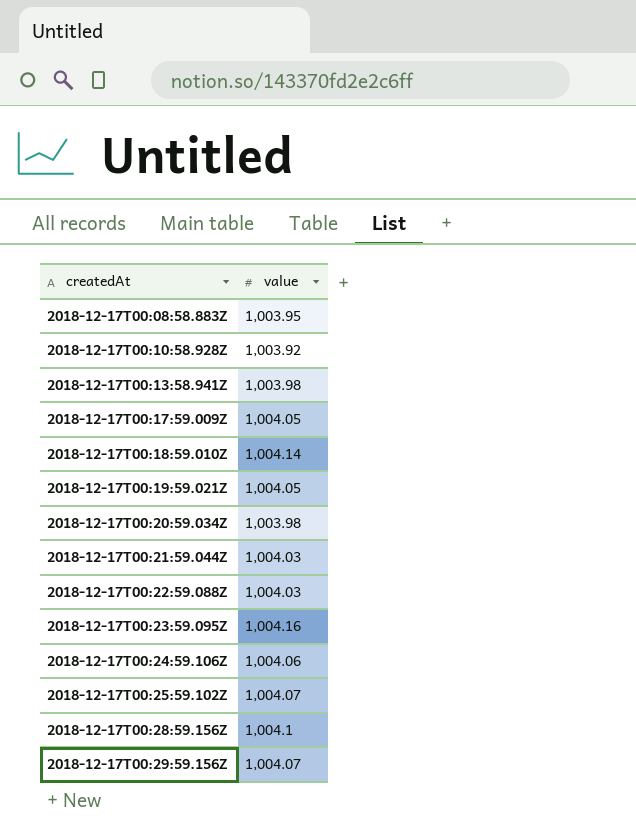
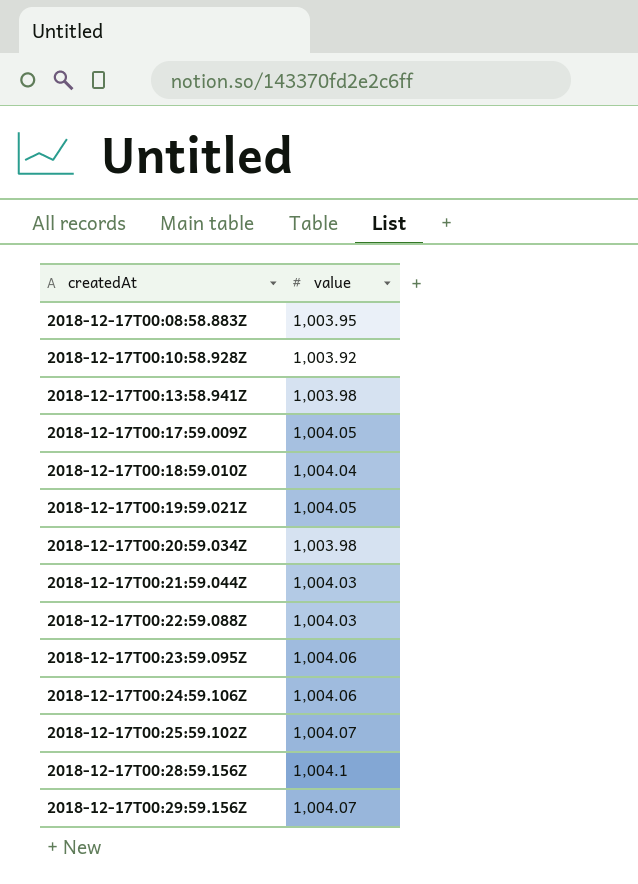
2018-12-17T00:18:59.010Z | value: 1,004.14 -> 1,004.04
2018-12-17T00:23:59.095Z | value: 1,004.16 -> 1,004.06

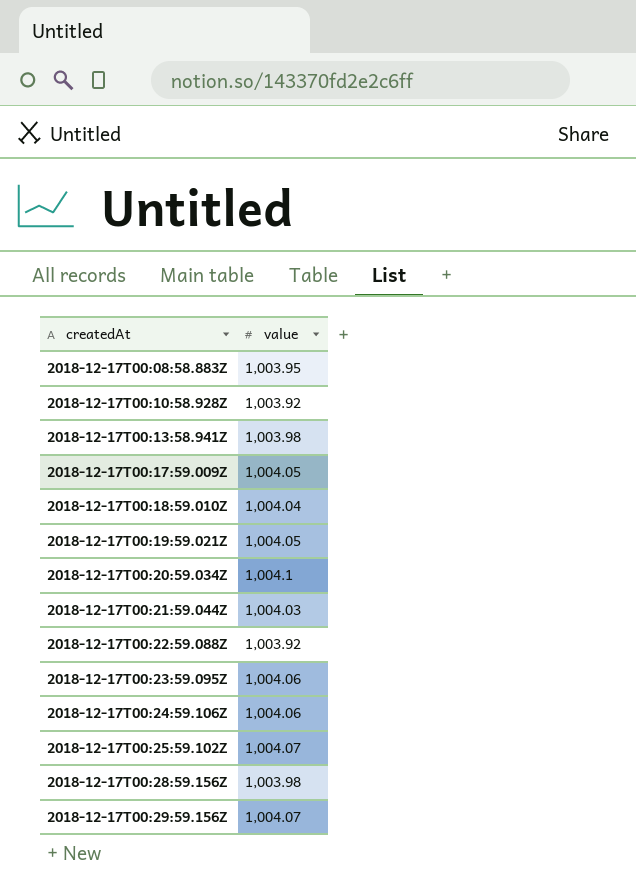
2018-12-17T00:20:59.034Z | value: 1,003.98 -> 1,004.1
2018-12-17T00:22:59.088Z | value: 1,004.03 -> 1,003.92
2018-12-17T00:28:59.156Z | value: 1,004.1 -> 1,003.98

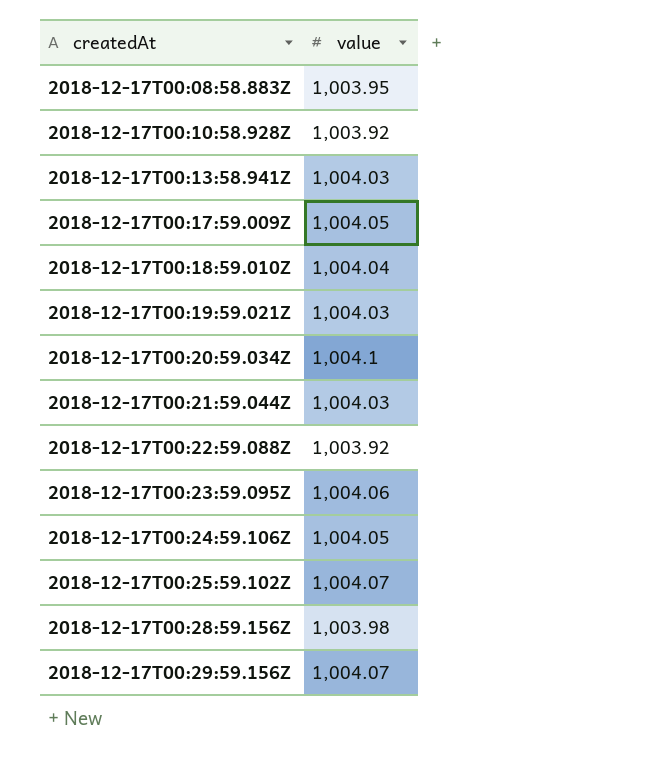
2018-12-17T00:13:58.941Z | value: 1,003.98 -> 1,004.03
2018-12-17T00:19:59.021Z | value: 1,004.05 -> 1,004.03
2018-12-17T00:24:59.106Z | value: 1,004.06 -> 1,004.05

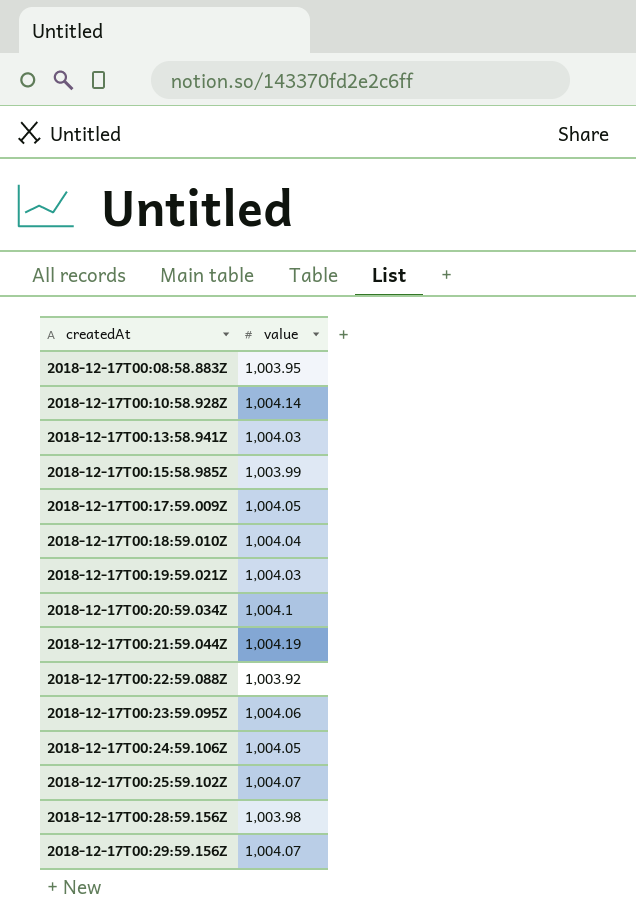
2018-12-17T00:10:58.928Z | value: 1,003.92 -> 1,004.14
row 2018-12-17T00:15:58.985Z: none -> 1,003.99
2018-12-17T00:21:59.044Z | value: 1,004.03 -> 1,004.19

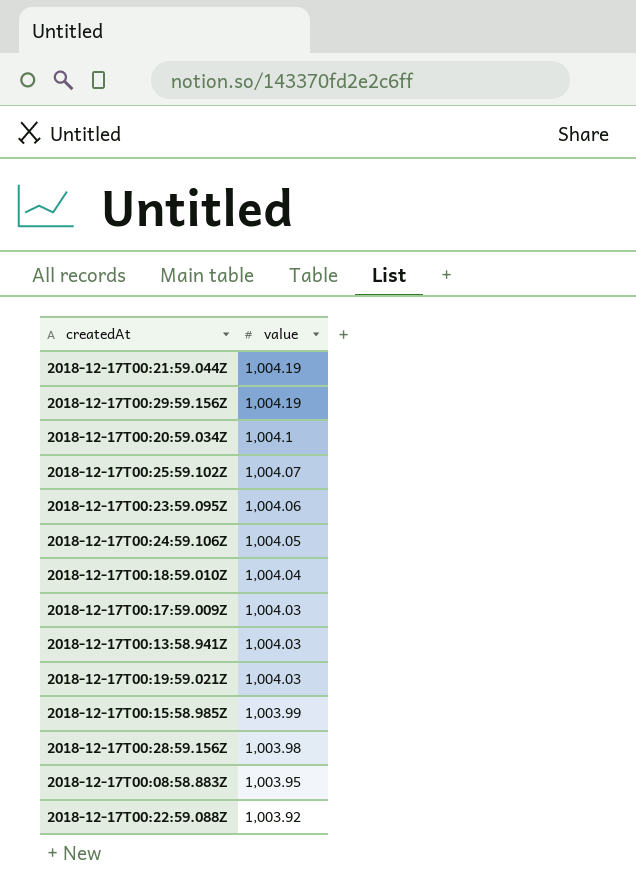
row order: createdAt ascending -> value descending
row 2018-12-17T00:10:58.928Z: 1,004.14 -> none
2018-12-17T00:29:59.156Z | value: 1,004.07 -> 1,004.19
2018-12-17T00:17:59.009Z | value: 1,004.05 -> 1,004.03

